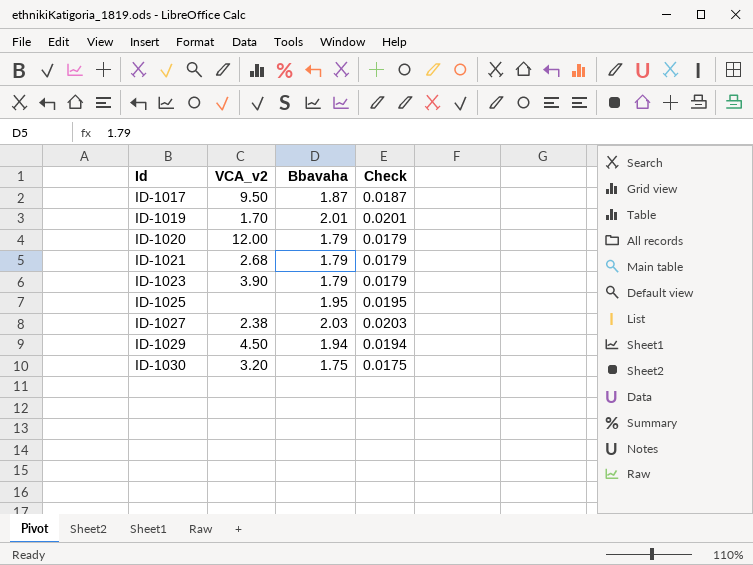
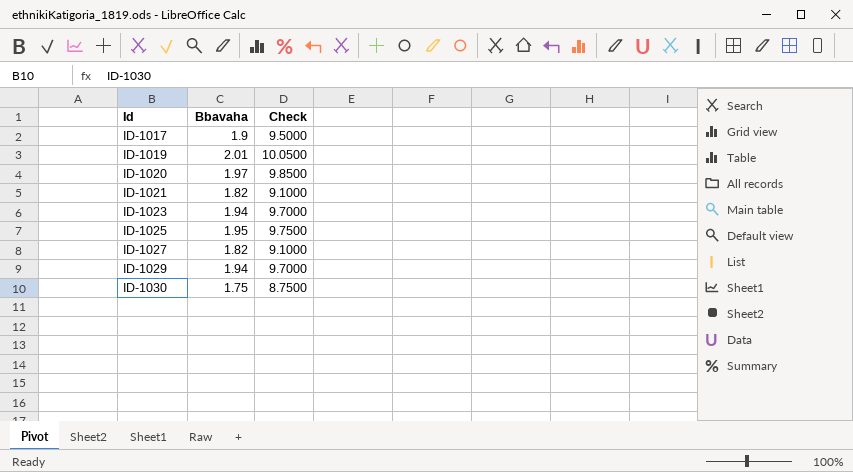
column VCA_v2 | position: 2 -> none
column Check | formula: [Bbavaha] * 0.01 -> [Bbavaha] * 5
ID-1017 | Bbavaha: 1.87 -> 1.9
ID-1020 | Bbavaha: 1.79 -> 1.97
ID-1021 | Bbavaha: 1.79 -> 1.82
ID-1023 | Bbavaha: 1.79 -> 1.94
ID-1027 | Bbavaha: 2.03 -> 1.82

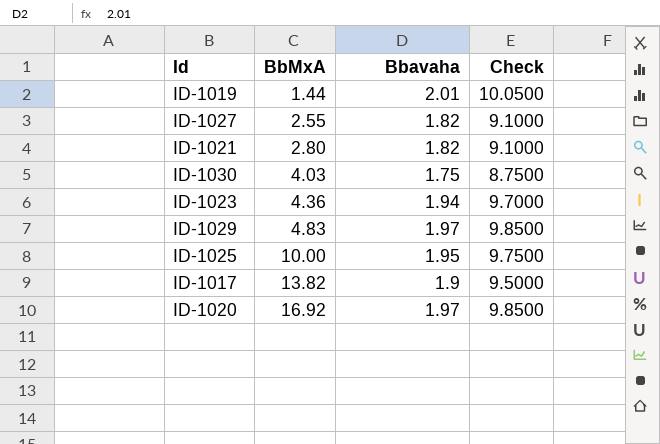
row order: Id ascending -> BbMxA ascending
column BbMxA | position: none -> 2
ID-1029 | Bbavaha: 1.94 -> 1.97
ID-1029 | Check: 9.7000 -> 9.8500

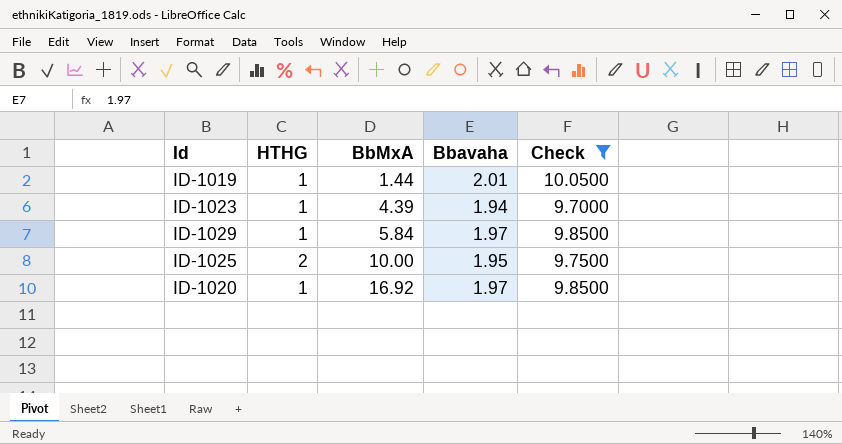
filter: none -> Check >= 9.7000
column HTHG | position: none -> 2
ID-1023 | BbMxA: 4.36 -> 4.39
ID-1029 | BbMxA: 4.83 -> 5.84

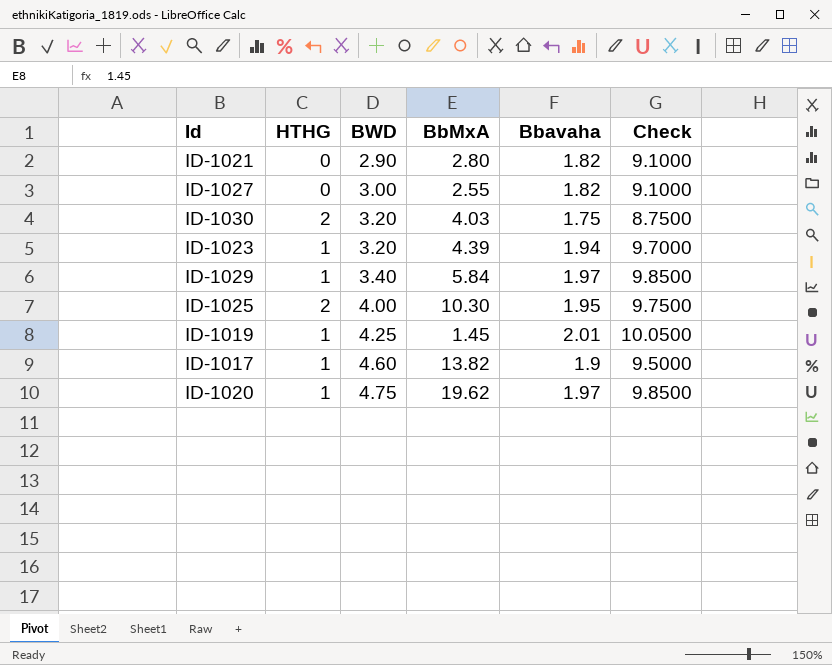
filter: Check >= 9.7000 -> none
row order: BbMxA ascending -> BWD ascending
column BWD | position: none -> 3
ID-1025 | BbMxA: 10.00 -> 10.30
ID-1019 | BbMxA: 1.44 -> 1.45
ID-1020 | BbMxA: 16.92 -> 19.62

